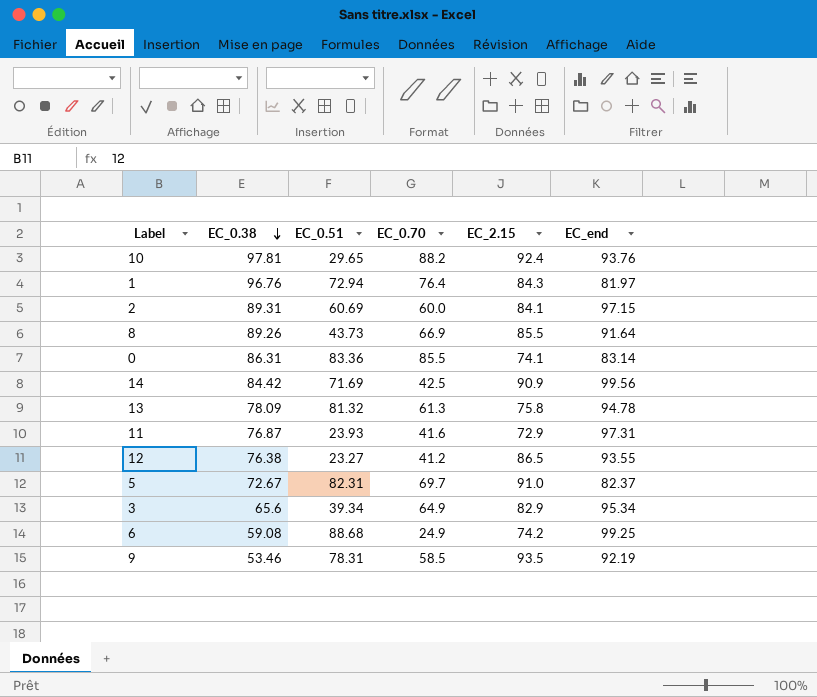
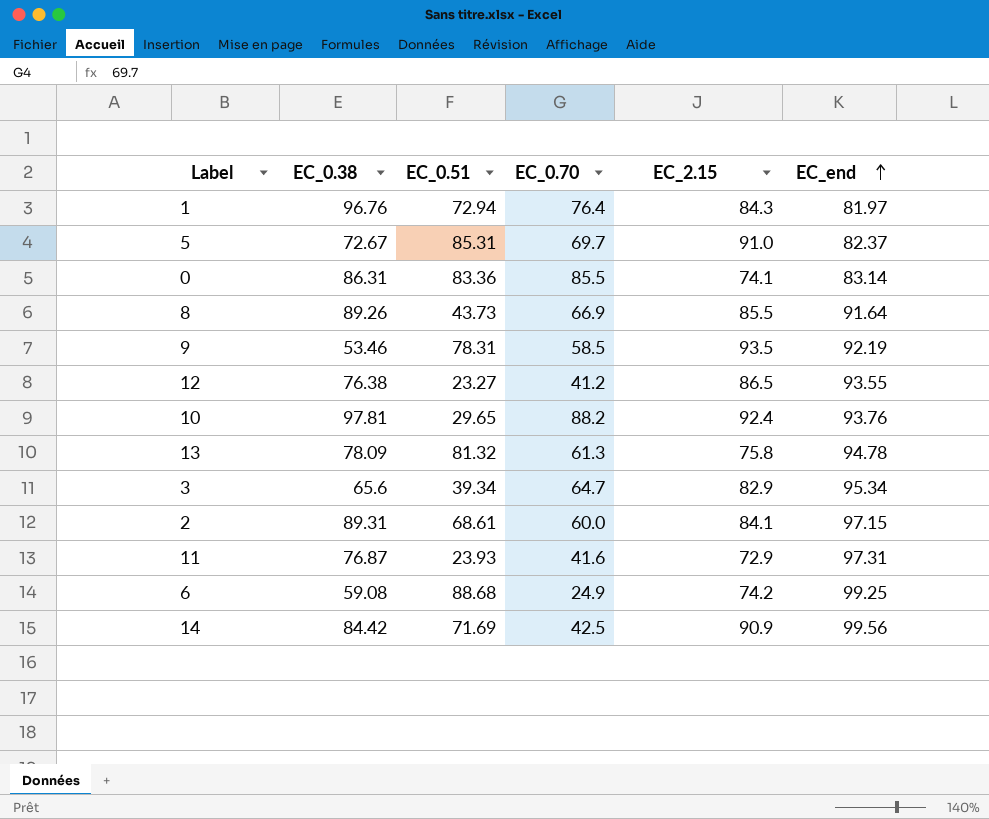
row order: EC_0.38 descending -> EC_end ascending
5 | EC_0.51: 82.31 -> 85.31
3 | EC_0.70: 64.9 -> 64.7
2 | EC_0.51: 60.69 -> 68.61

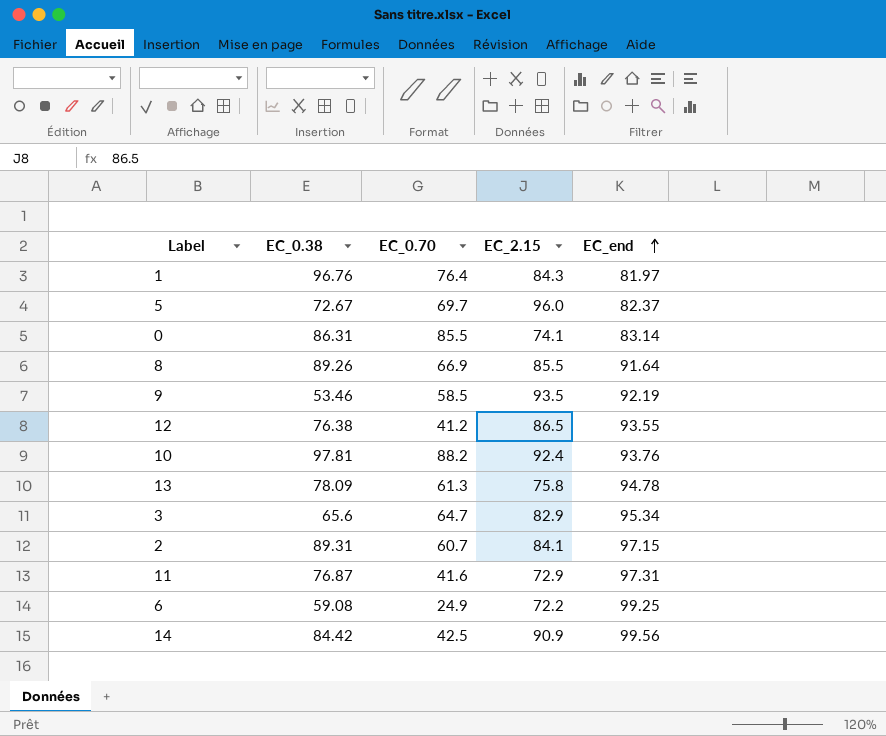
column EC_0.51 | position: 3 -> none
5 | EC_2.15: 91.0 -> 96.0
2 | EC_0.70: 60.0 -> 60.7
6 | EC_2.15: 74.2 -> 72.2

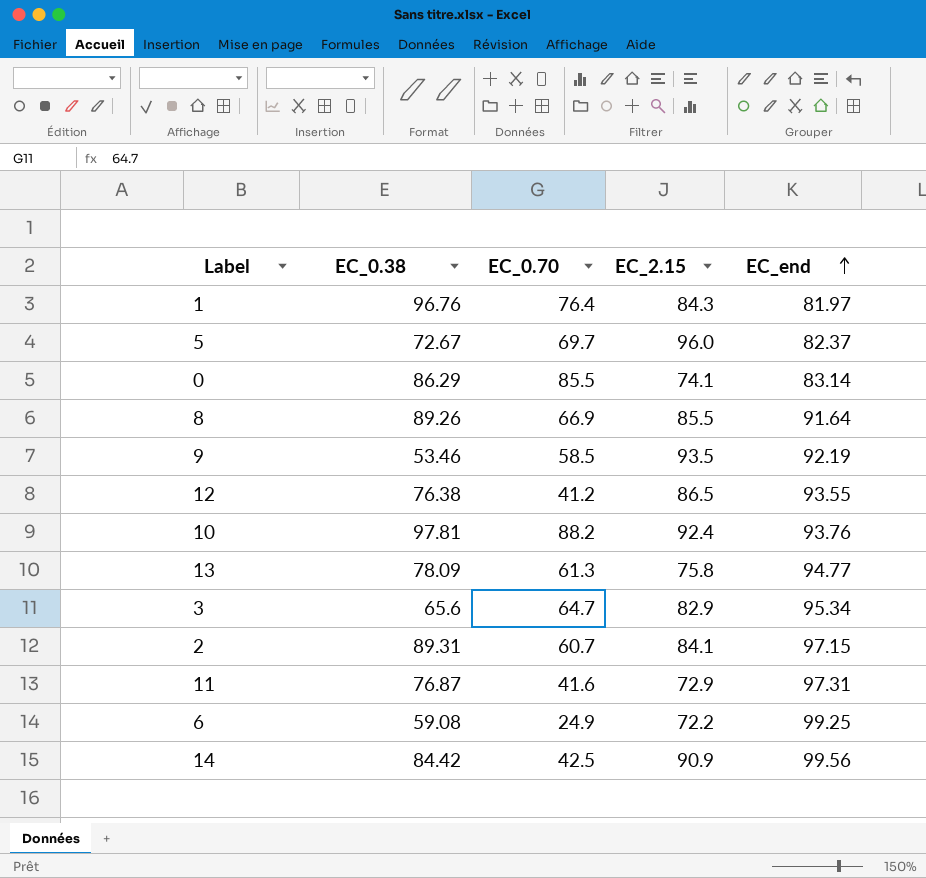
0 | EC_0.38: 86.31 -> 86.29
13 | EC_end: 94.78 -> 94.77

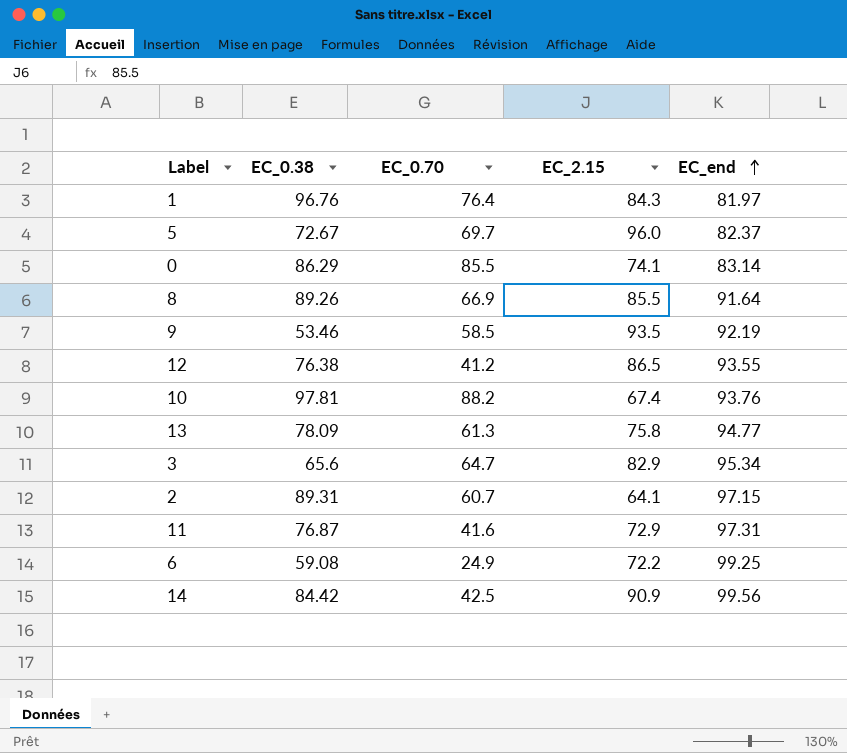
10 | EC_2.15: 92.4 -> 67.4
2 | EC_2.15: 84.1 -> 64.1

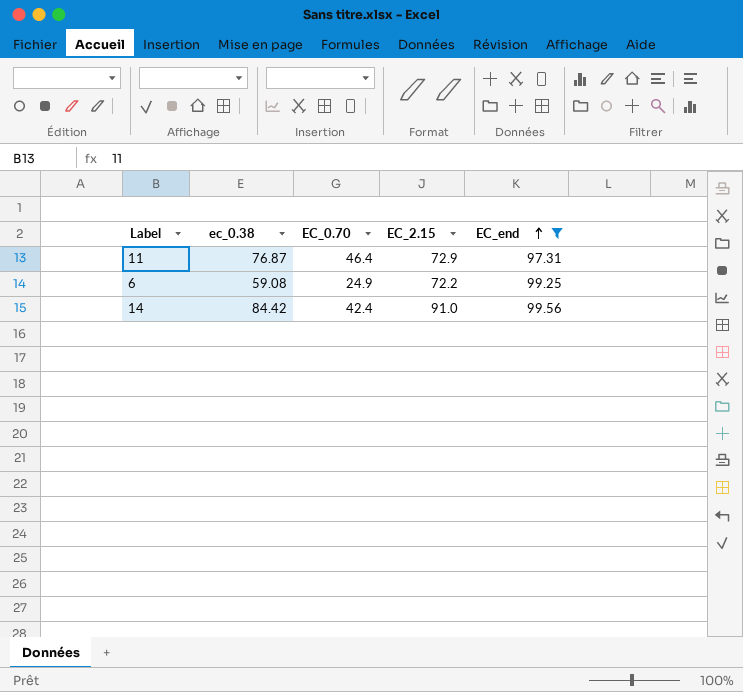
filter: none -> EC_end >= 97.31
column name: EC_0.38 -> ec_0.38
11 | EC_0.70: 41.6 -> 46.4
14 | EC_0.70: 42.5 -> 42.4
14 | EC_2.15: 90.9 -> 91.0

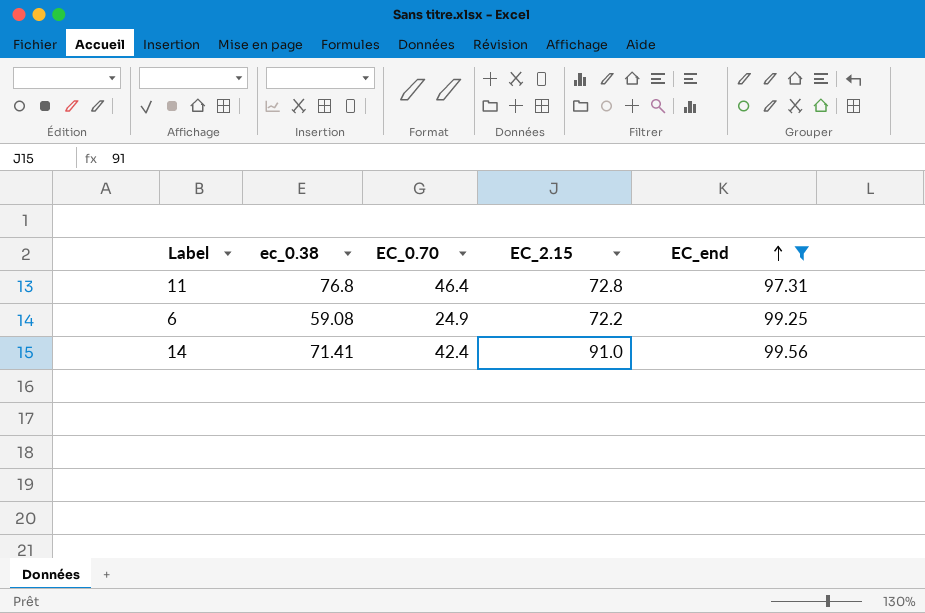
11 | ec_0.38: 76.87 -> 76.8
11 | EC_2.15: 72.9 -> 72.8
14 | ec_0.38: 84.42 -> 71.41

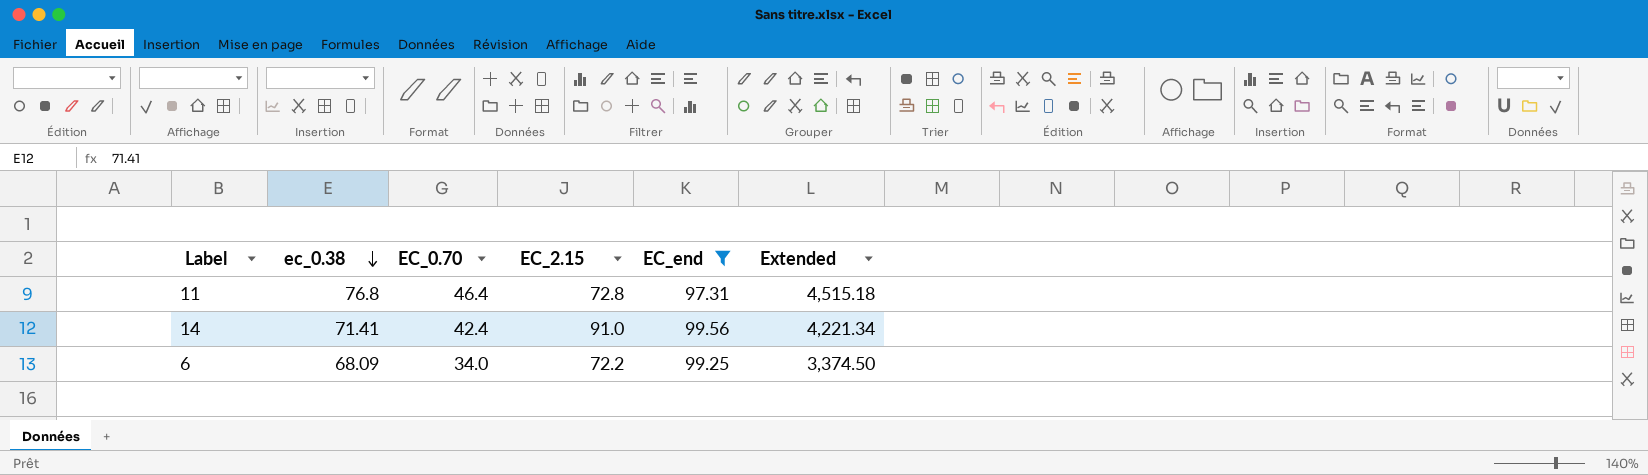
row order: EC_end ascending -> ec_0.38 descending
column Extended | formula: none -> [EC_0.70] * [EC_end]
6 | ec_0.38: 59.08 -> 68.09
6 | EC_0.70: 24.9 -> 34.0

